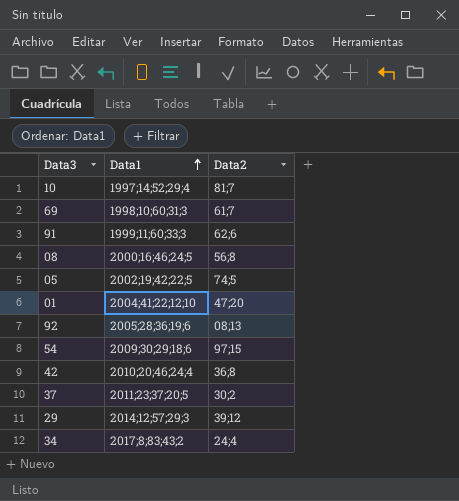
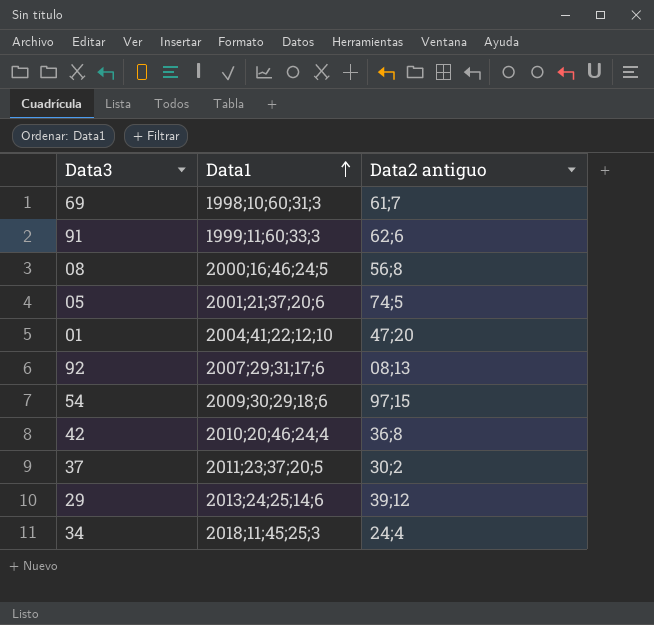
column name: Data2 -> Data2 antiguo
row 10: 1997;14;52;29;4 | 81;7 -> none
05 | Data1: 2002;19;42;22;5 -> 2001;21;37;20;6
92 | Data1: 2005;28;36;19;6 -> 2007;29;31;17;6
29 | Data1: 2014;12;57;29;3 -> 2013;24;25;14;6
34 | Data1: 2017;8;83;43;2 -> 2018;11;45;25;3

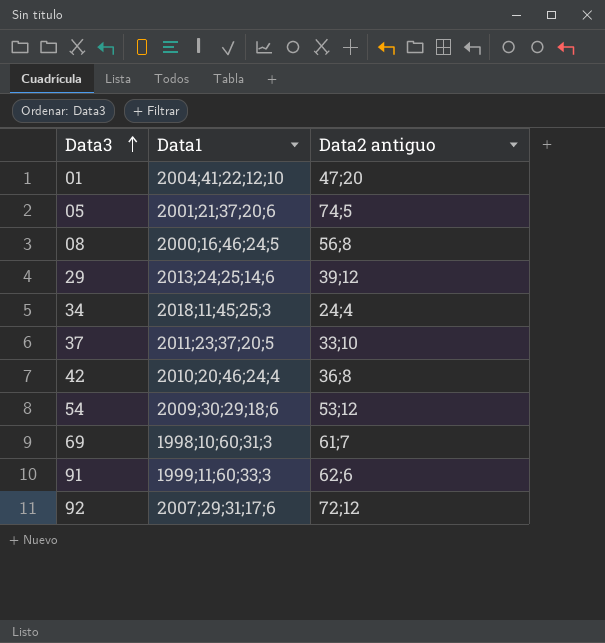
row order: Data1 ascending -> Data3 ascending
37 | Data2 antiguo: 30;2 -> 33;10
54 | Data2 antiguo: 97;15 -> 53;12
92 | Data2 antiguo: 08;13 -> 72;12

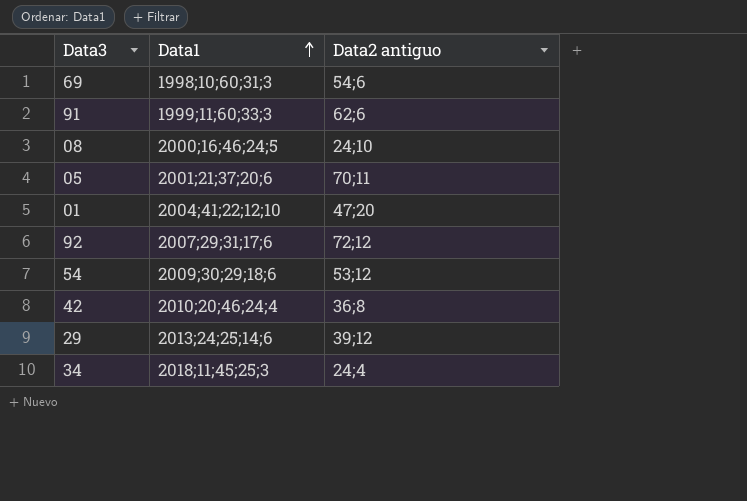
row order: Data3 ascending -> Data1 ascending
row 37: 2011;23;37;20;5 | 33;10 -> none
69 | Data2 antiguo: 61;7 -> 54;6
08 | Data2 antiguo: 56;8 -> 24;10
05 | Data2 antiguo: 74;5 -> 70;11

